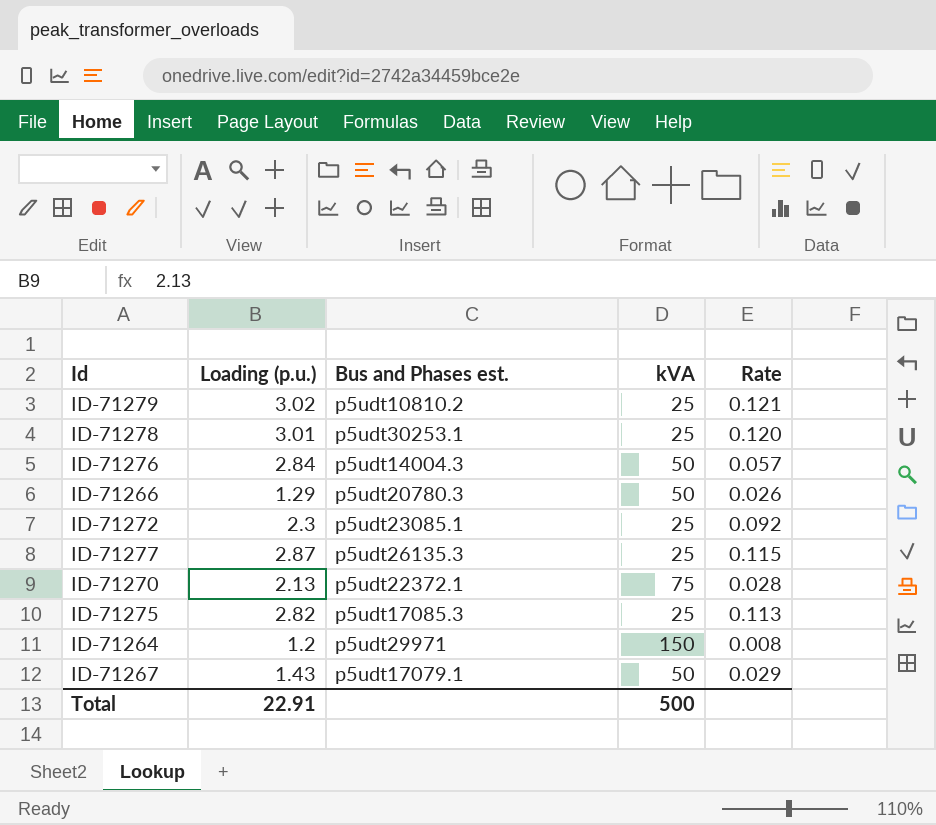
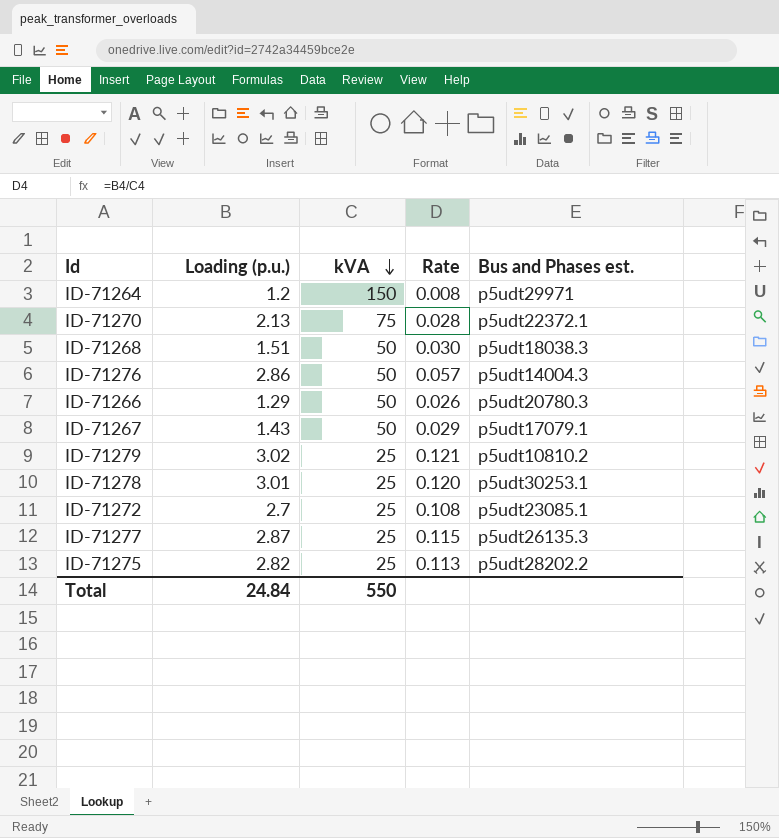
row order: none -> kVA descending
column Bus and Phases est. | position: 3 -> 5
row ID-71268: none -> 1.51 | 50 | 0.030 | p5udt18038.3
ID-71276 | Loading (p.u.): 2.84 -> 2.86
ID-71272 | Loading (p.u.): 2.3 -> 2.7
ID-71272 | Rate: 0.092 -> 0.108
ID-71275 | Bus and Phases est.: p5udt17085.3 -> p5udt28202.2
Total | Loading (p.u.): 22.91 -> 24.84
Total | kVA: 500 -> 550

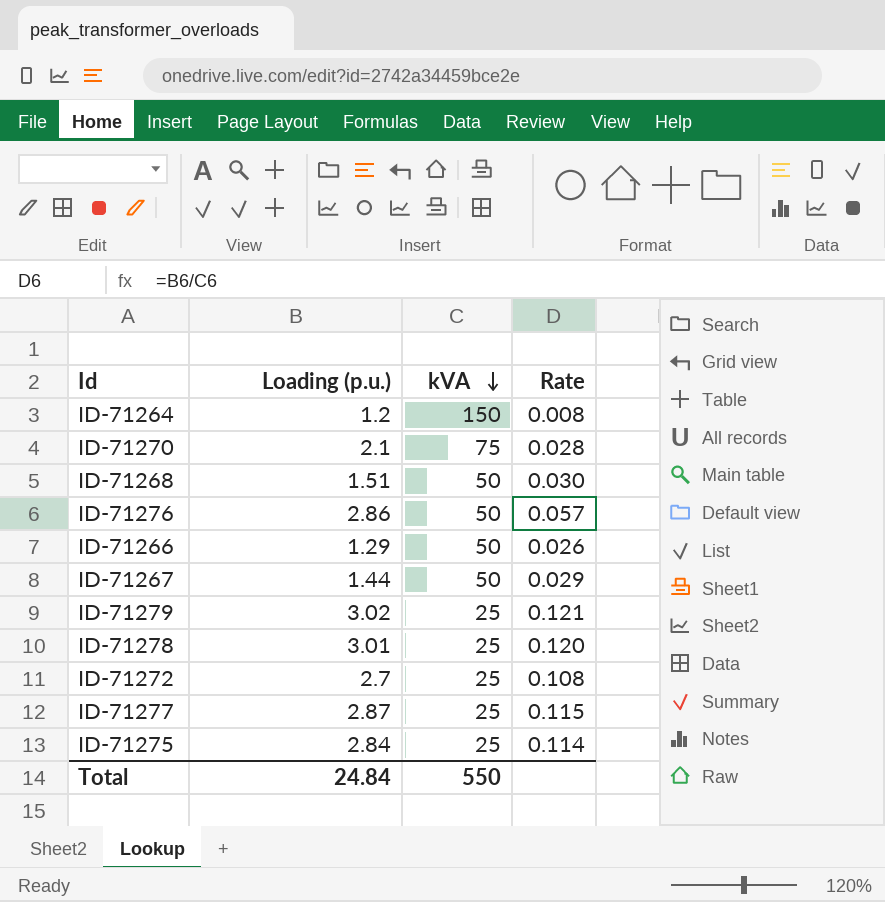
column Bus and Phases est. | position: 5 -> none
ID-71270 | Loading (p.u.): 2.13 -> 2.1
ID-71267 | Loading (p.u.): 1.43 -> 1.44
ID-71275 | Loading (p.u.): 2.82 -> 2.84
ID-71275 | Rate: 0.113 -> 0.114

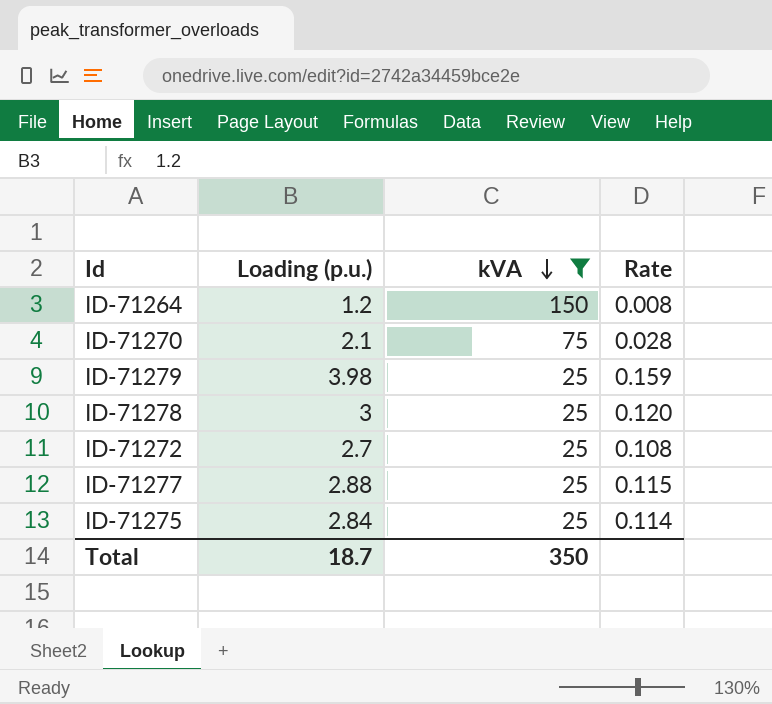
filter: none -> kVA != 50
ID-71279 | Loading (p.u.): 3.02 -> 3.98
ID-71279 | Rate: 0.121 -> 0.159
ID-71278 | Loading (p.u.): 3.01 -> 3
ID-71277 | Loading (p.u.): 2.87 -> 2.88
Total | Loading (p.u.): 24.84 -> 18.7
Total | kVA: 550 -> 350

